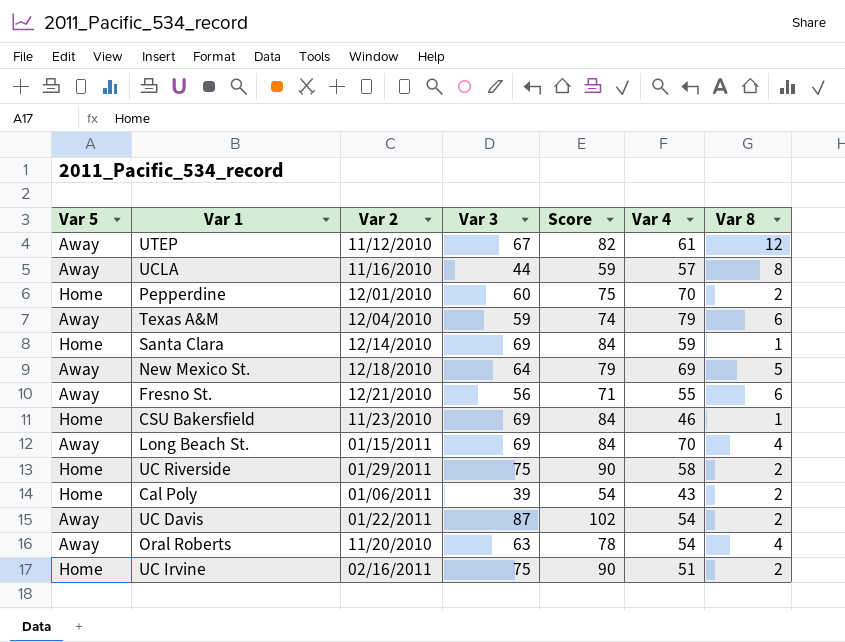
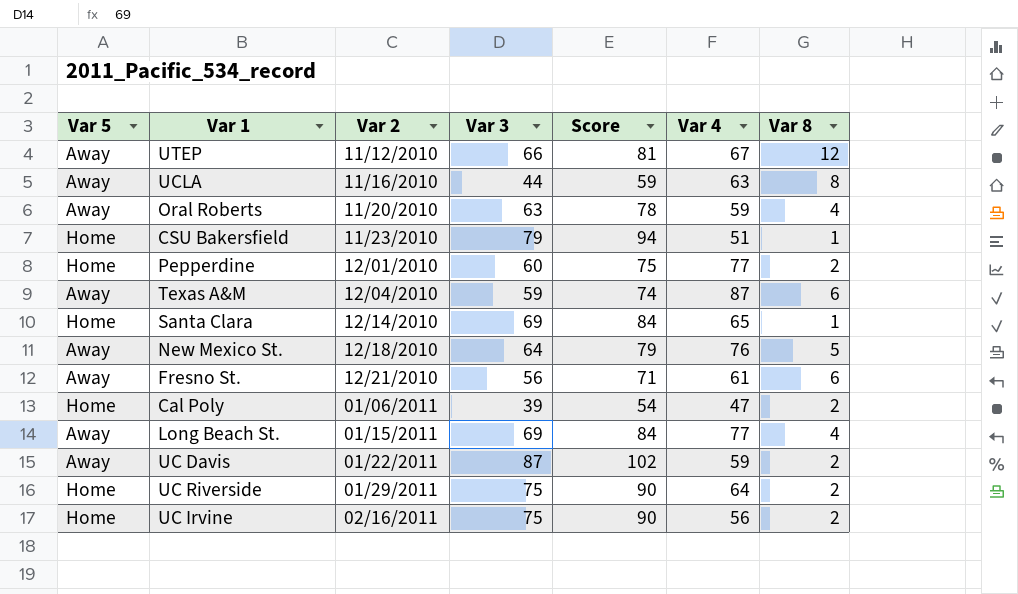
row order: none -> Var 2 ascending
UTEP | Var 3: 67 -> 66
UTEP | Score: 82 -> 81
UTEP | Var 4: 61 -> 67
UCLA | Var 4: 57 -> 63
Oral Roberts | Var 4: 54 -> 59
CSU Bakersfield | Var 3: 69 -> 79
CSU Bakersfield | Score: 84 -> 94
CSU Bakersfield | Var 4: 46 -> 51
Pepperdine | Var 4: 70 -> 77
Texas A&M | Var 4: 79 -> 87
Santa Clara | Var 4: 59 -> 65
New Mexico St. | Var 4: 69 -> 76
Fresno St. | Var 4: 55 -> 61
Cal Poly | Var 4: 43 -> 47
Long Beach St. | Var 4: 70 -> 77
UC Davis | Var 4: 54 -> 59
UC Riverside | Var 4: 58 -> 64
UC Irvine | Var 4: 51 -> 56

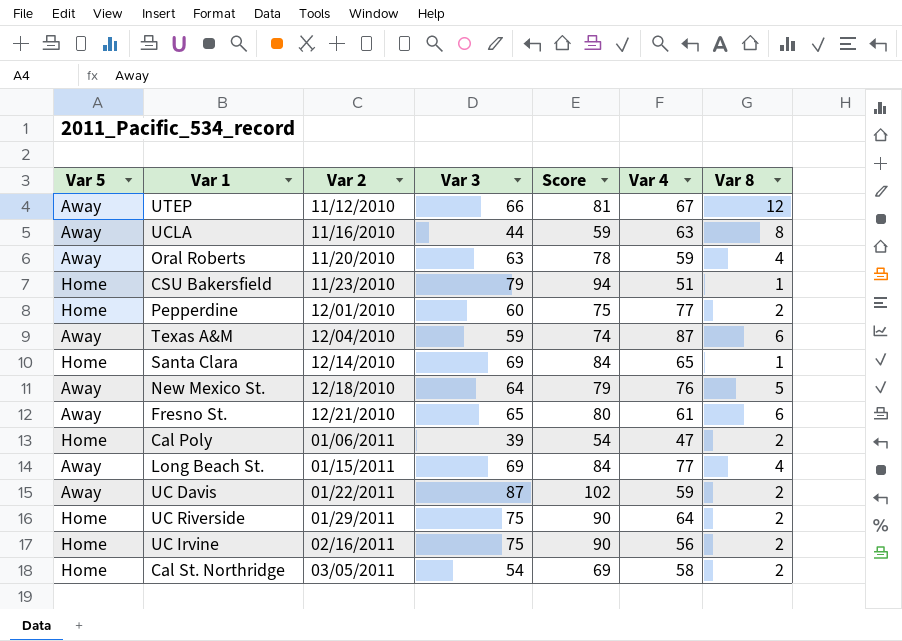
Fresno St. | Var 3: 56 -> 65
Fresno St. | Score: 71 -> 80
row Cal St. Northridge: none -> Home | 03/05/2011 | 54 | 69 | 58 | 2

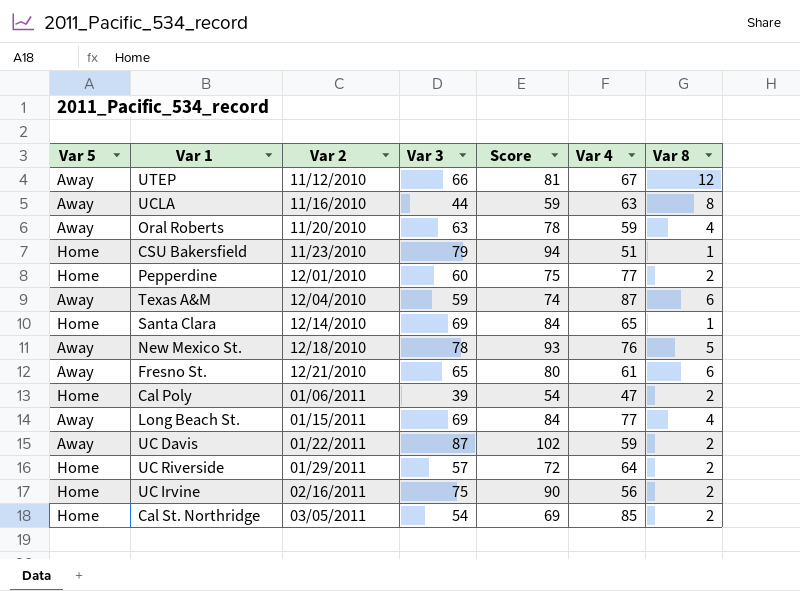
New Mexico St. | Var 3: 64 -> 78
New Mexico St. | Score: 79 -> 93
UC Riverside | Var 3: 75 -> 57
UC Riverside | Score: 90 -> 72
Cal St. Northridge | Var 4: 58 -> 85

